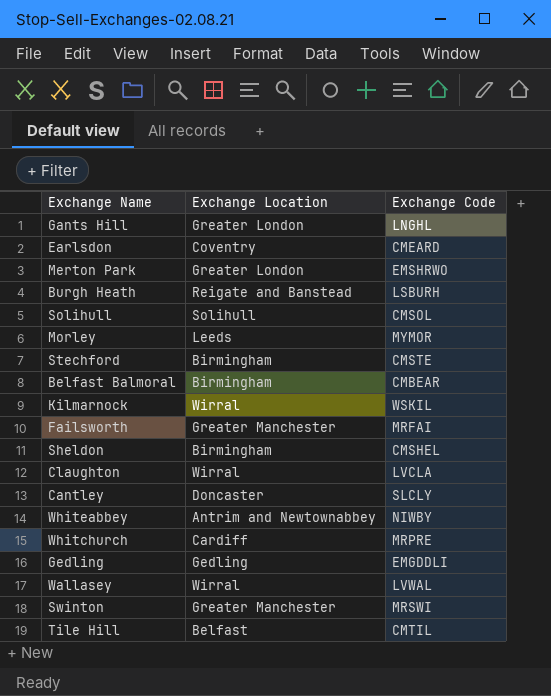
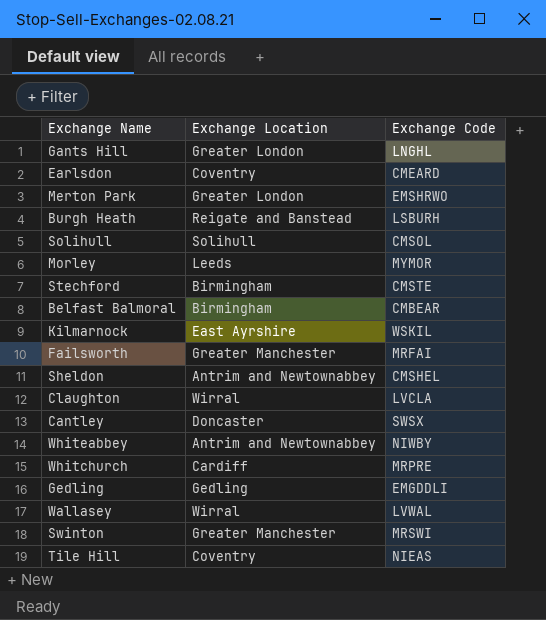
Kilmarnock | Exchange Location: Wirral -> East Ayrshire
Sheldon | Exchange Location: Birmingham -> Antrim and Newtownabbey
Cantley | Exchange Code: SLCLY -> SWSX
Tile Hill | Exchange Location: Belfast -> Coventry
Tile Hill | Exchange Code: CMTIL -> NIEAS

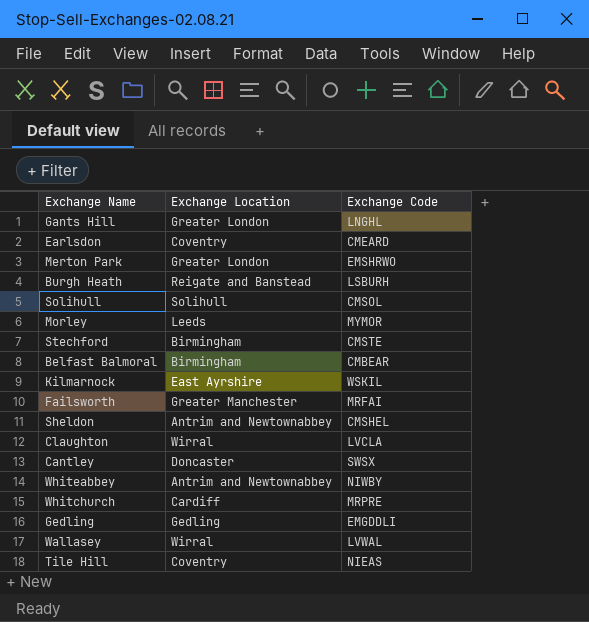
row Swinton: Greater Manchester | MRSWI -> none

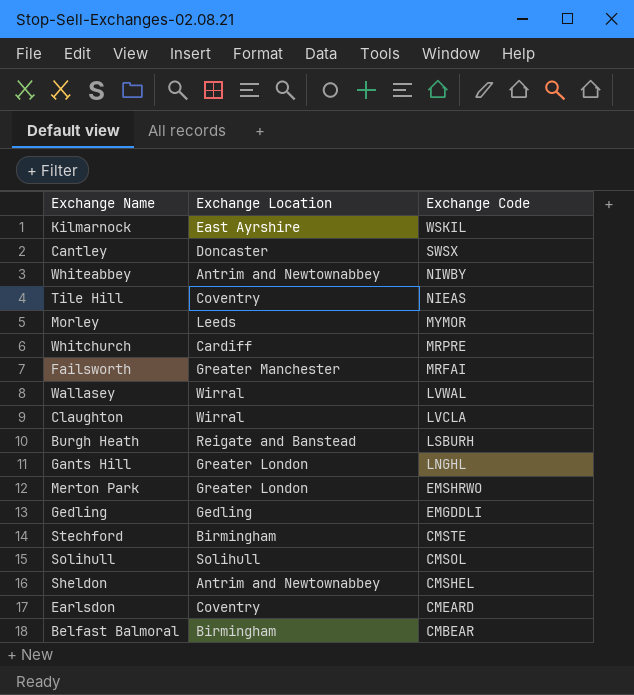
row order: none -> Exchange Code descending

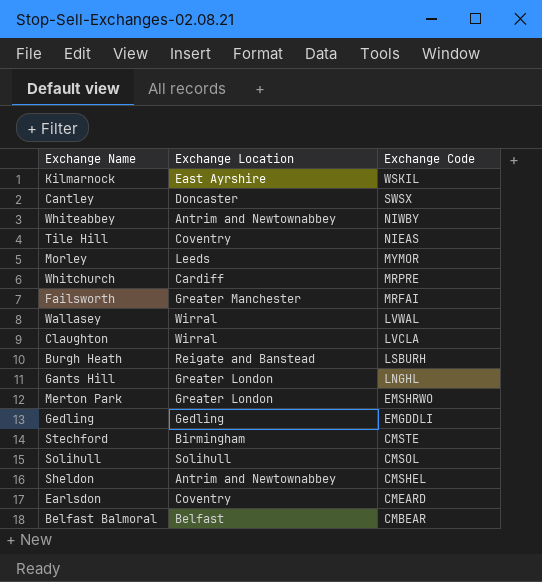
Belfast Balmoral | Exchange Location: Birmingham -> Belfast

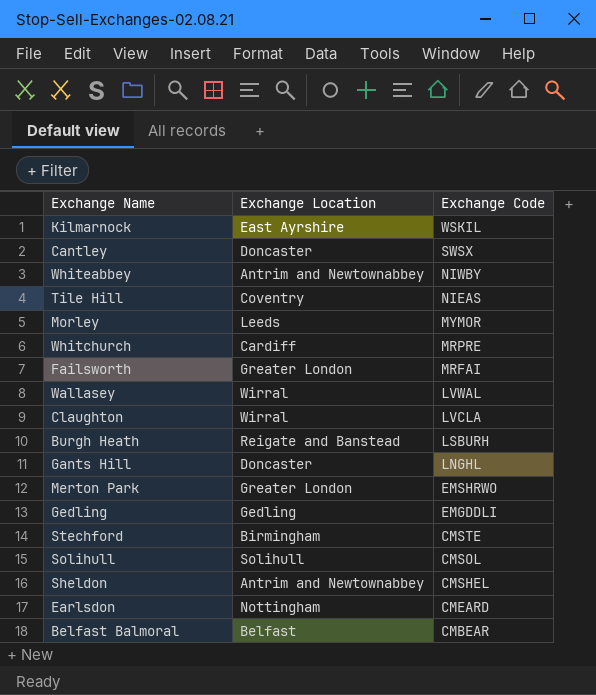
Failsworth | Exchange Location: Greater Manchester -> Greater London
Gants Hill | Exchange Location: Greater London -> Doncaster
Earlsdon | Exchange Location: Coventry -> Nottingham

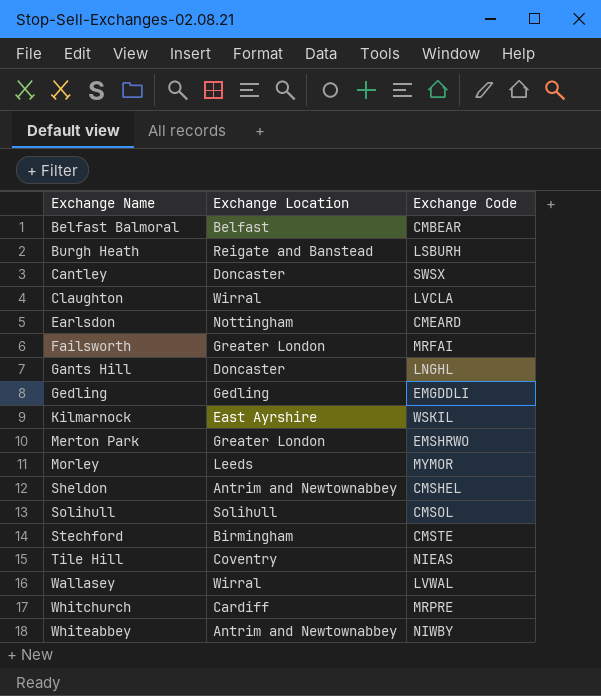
row order: Exchange Code descending -> Exchange Name ascending

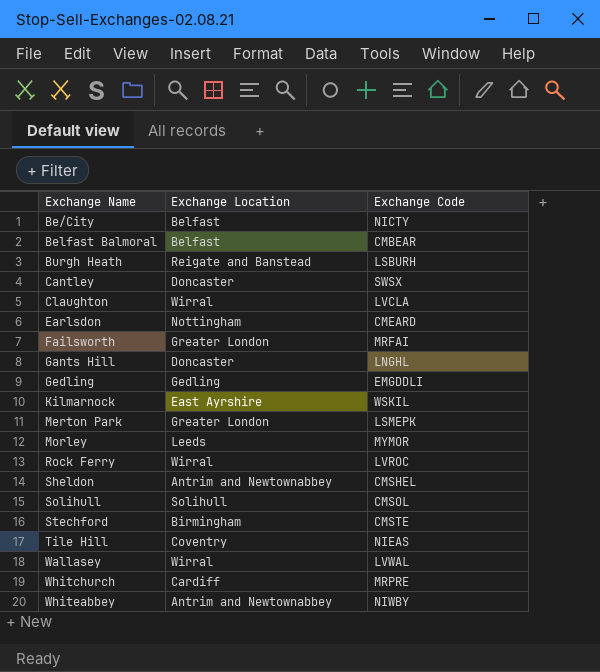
row Be/City: none -> Belfast | NICTY
Merton Park | Exchange Code: EMSHRWO -> LSMEPK
row Rock Ferry: none -> Wirral | LVROC

